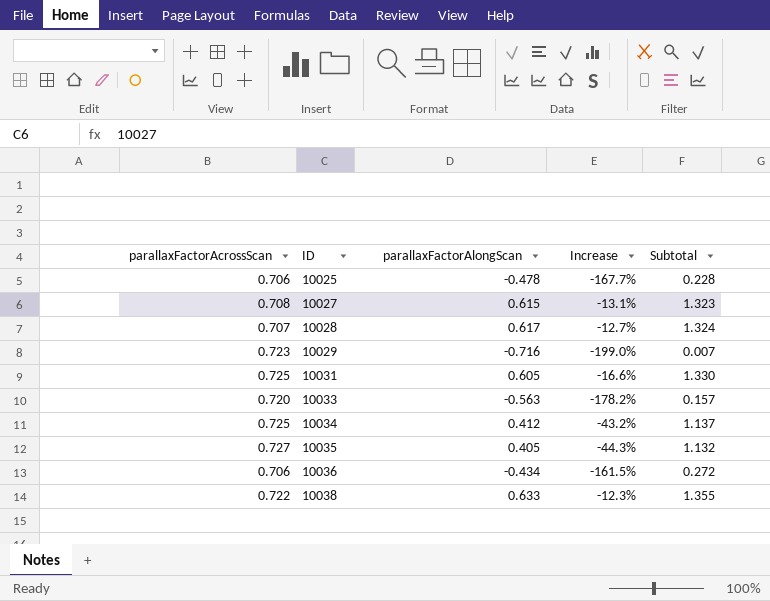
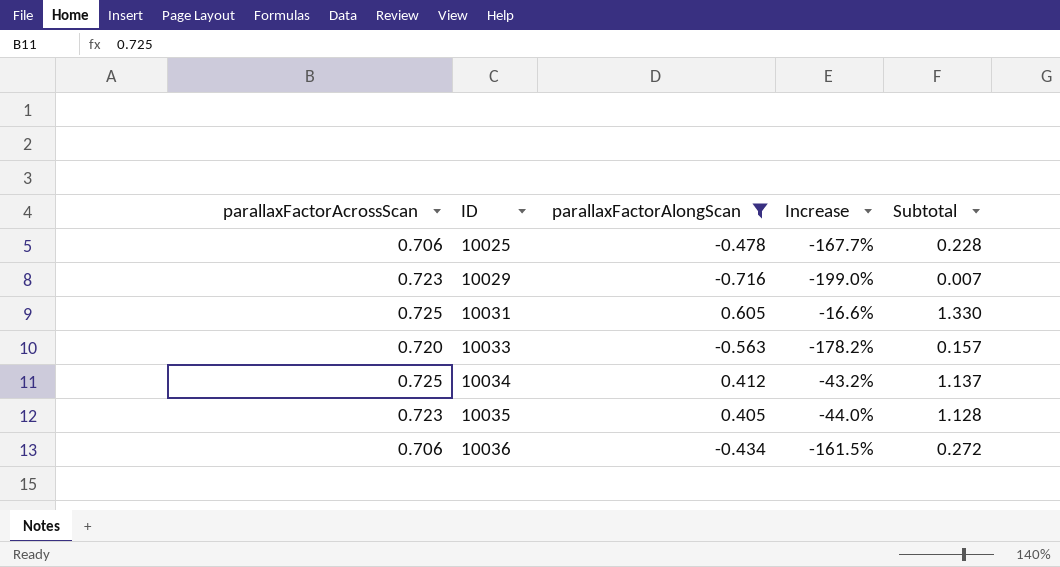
filter: none -> parallaxFactorAlongScan <= 0.605
10035 | parallaxFactorAcrossScan: 0.727 -> 0.723
10035 | Increase: -44.3% -> -44.0%
10035 | Subtotal: 1.132 -> 1.128

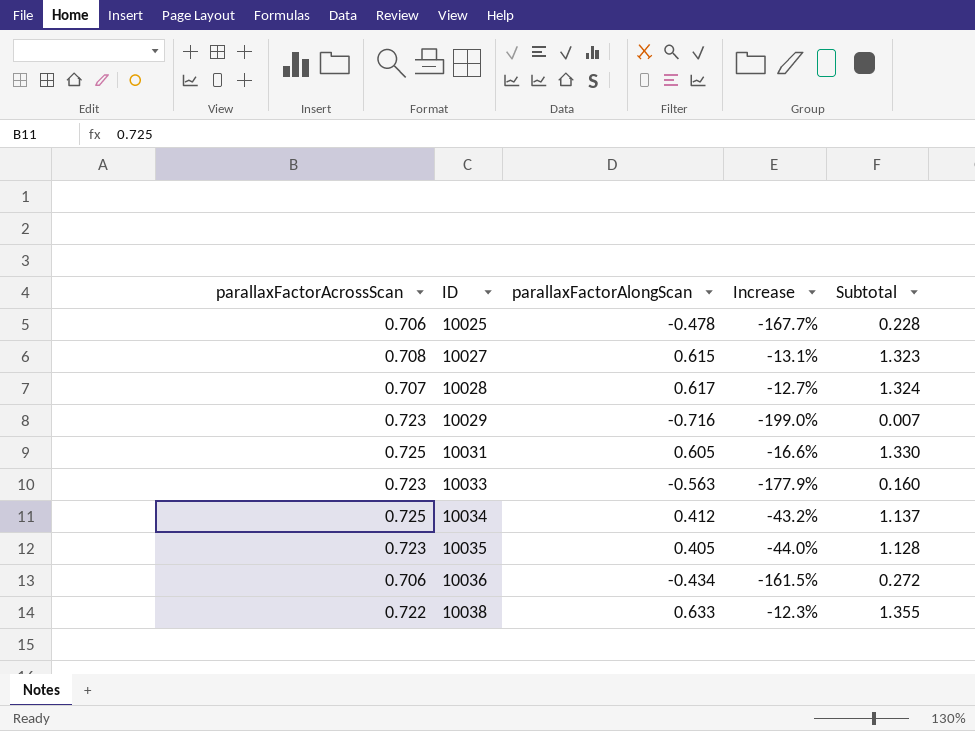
filter: parallaxFactorAlongScan <= 0.605 -> none
10033 | parallaxFactorAcrossScan: 0.720 -> 0.723
10033 | Increase: -178.2% -> -177.9%
10033 | Subtotal: 0.157 -> 0.160

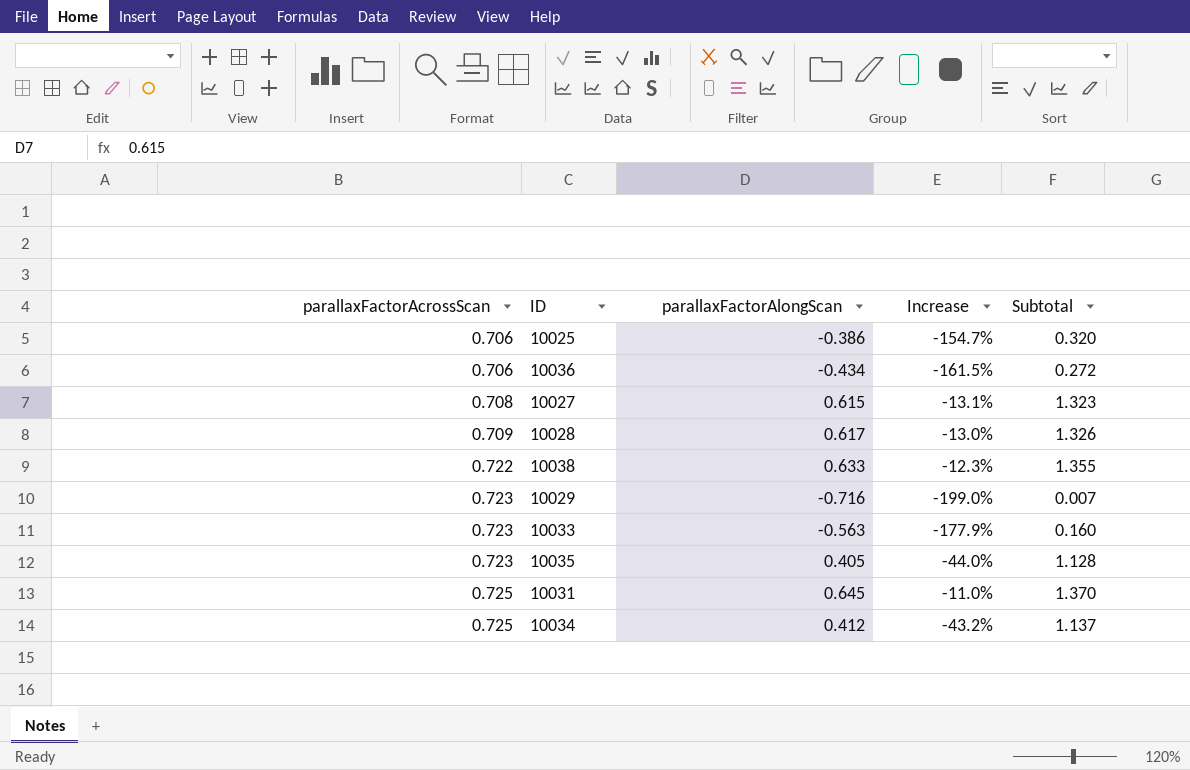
row order: ID ascending -> parallaxFactorAcrossScan ascending
10025 | parallaxFactorAlongScan: -0.478 -> -0.386
10025 | Increase: -167.7% -> -154.7%
10025 | Subtotal: 0.228 -> 0.320
10028 | parallaxFactorAcrossScan: 0.707 -> 0.709
10028 | Increase: -12.7% -> -13.0%
10028 | Subtotal: 1.324 -> 1.326
10031 | parallaxFactorAlongScan: 0.605 -> 0.645
10031 | Increase: -16.6% -> -11.0%
10031 | Subtotal: 1.330 -> 1.370

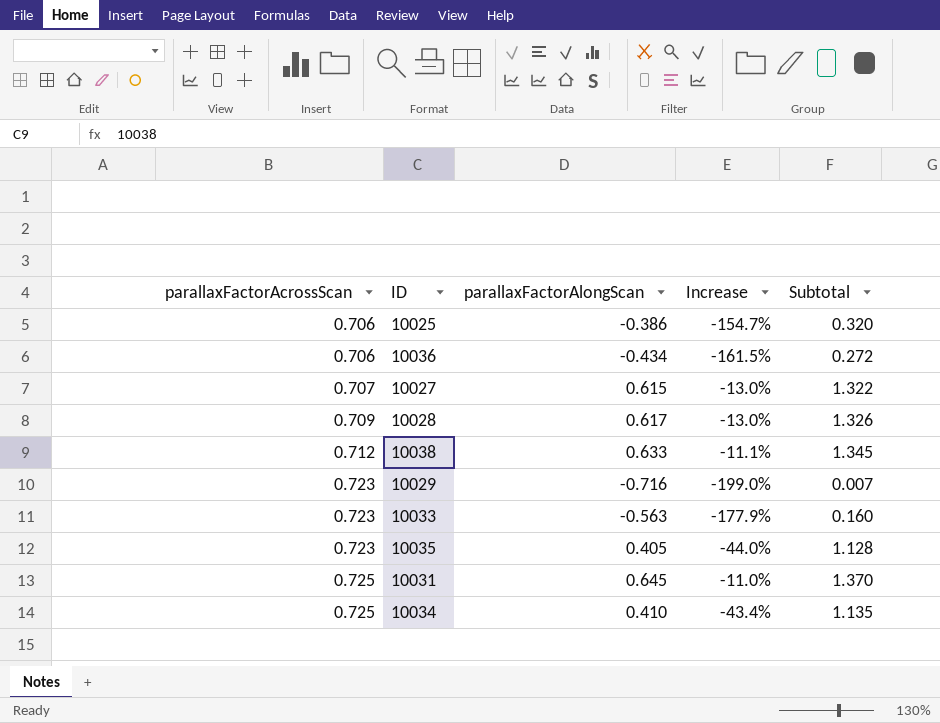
10027 | parallaxFactorAcrossScan: 0.708 -> 0.707
10027 | Increase: -13.1% -> -13.0%
10027 | Subtotal: 1.323 -> 1.322
10038 | parallaxFactorAcrossScan: 0.722 -> 0.712
10038 | Increase: -12.3% -> -11.1%
10038 | Subtotal: 1.355 -> 1.345
10034 | parallaxFactorAlongScan: 0.412 -> 0.410
10034 | Increase: -43.2% -> -43.4%
10034 | Subtotal: 1.137 -> 1.135

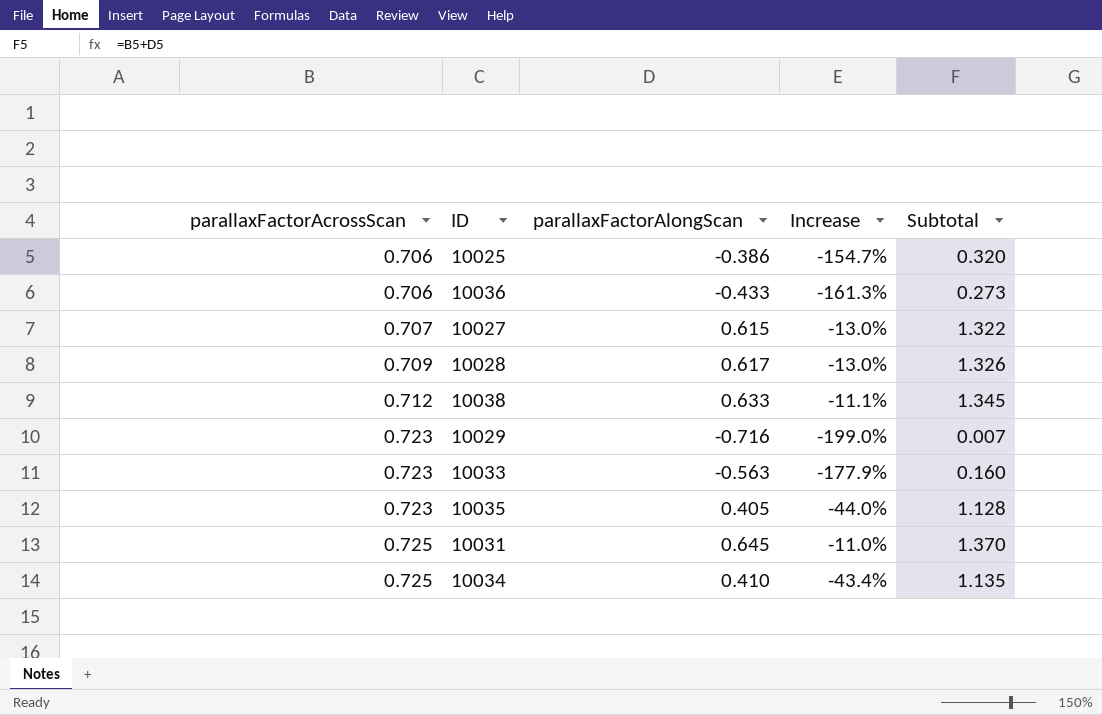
10036 | parallaxFactorAlongScan: -0.434 -> -0.433
10036 | Increase: -161.5% -> -161.3%
10036 | Subtotal: 0.272 -> 0.273

